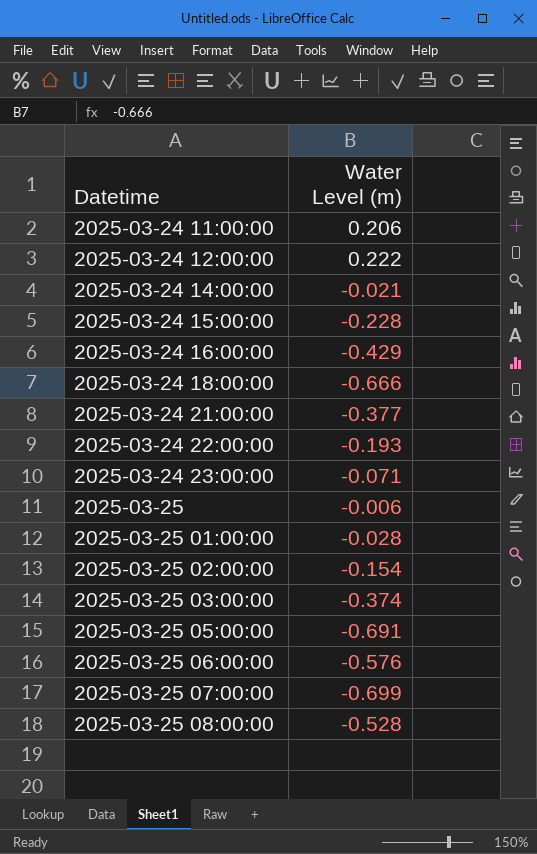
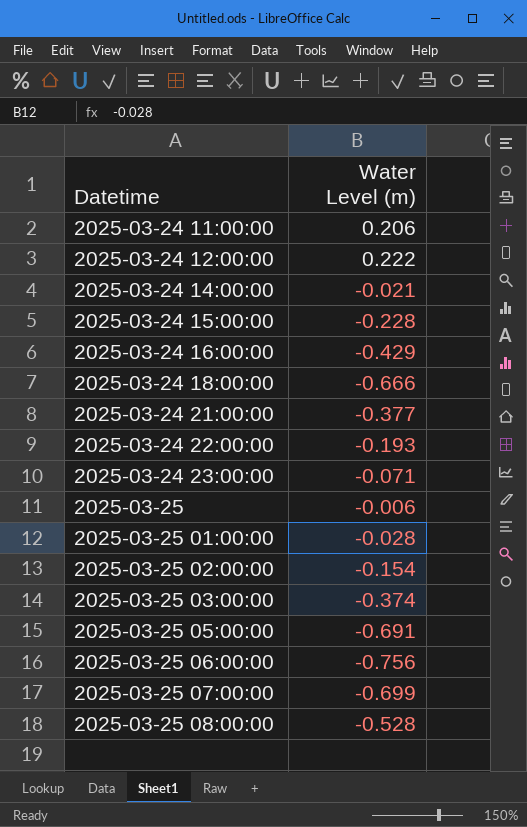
2025-03-25 06:00:00 | Water Level (m): -0.576 -> -0.756

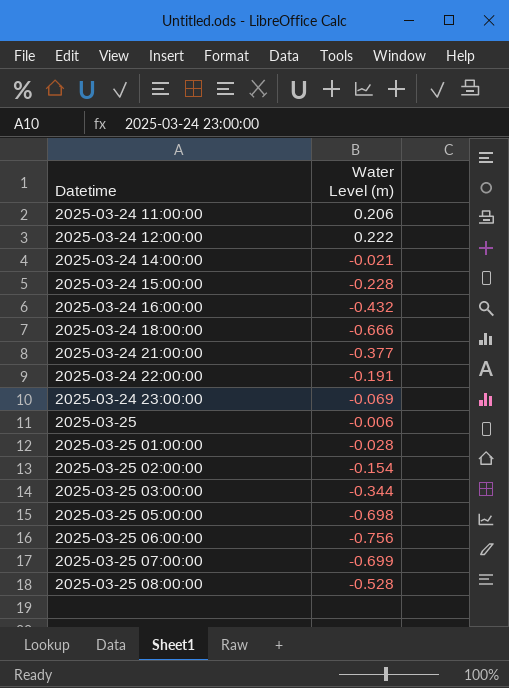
2025-03-24 16:00:00 | Water Level (m): -0.429 -> -0.432
2025-03-24 22:00:00 | Water Level (m): -0.193 -> -0.191
2025-03-24 23:00:00 | Water Level (m): -0.071 -> -0.069
2025-03-25 03:00:00 | Water Level (m): -0.374 -> -0.344
2025-03-25 05:00:00 | Water Level (m): -0.691 -> -0.698

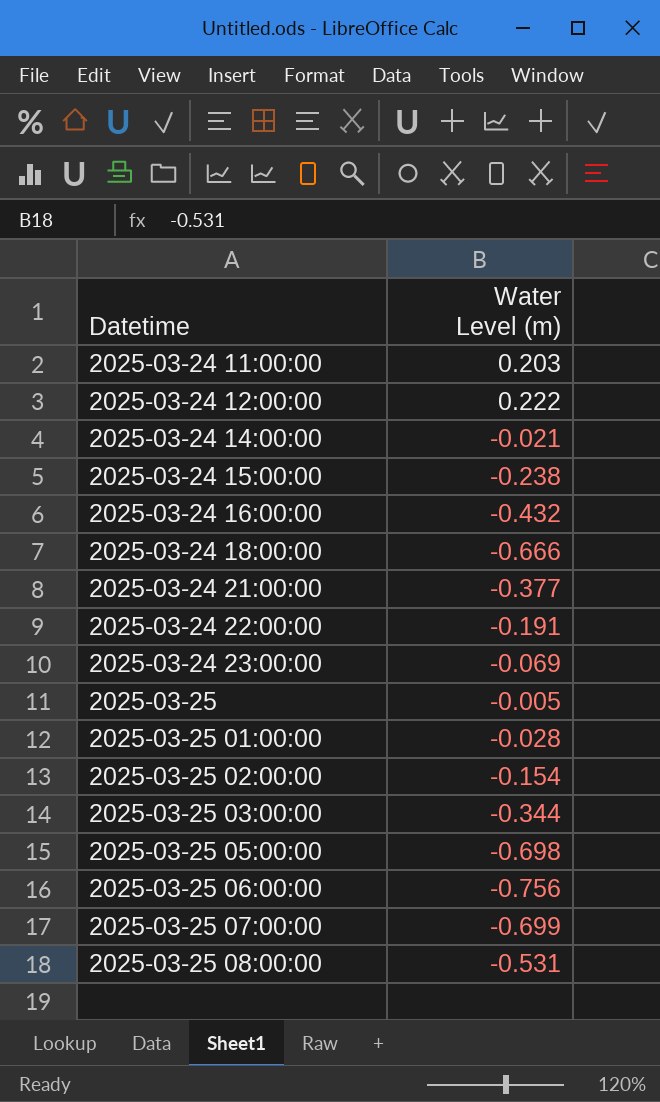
2025-03-24 11:00:00 | Water Level (m): 0.206 -> 0.203
2025-03-24 15:00:00 | Water Level (m): -0.228 -> -0.238
2025-03-25 | Water Level (m): -0.006 -> -0.005
2025-03-25 08:00:00 | Water Level (m): -0.528 -> -0.531

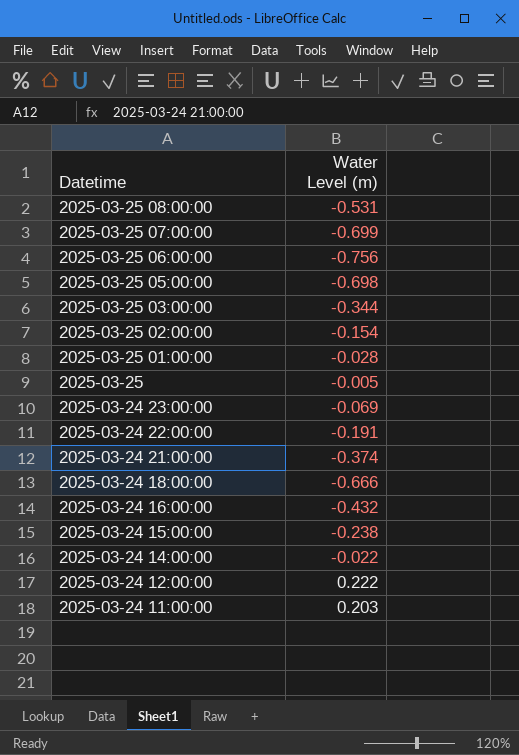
row order: Datetime ascending -> Datetime descending
2025-03-24 21:00:00 | Water Level (m): -0.377 -> -0.374
2025-03-24 14:00:00 | Water Level (m): -0.021 -> -0.022

